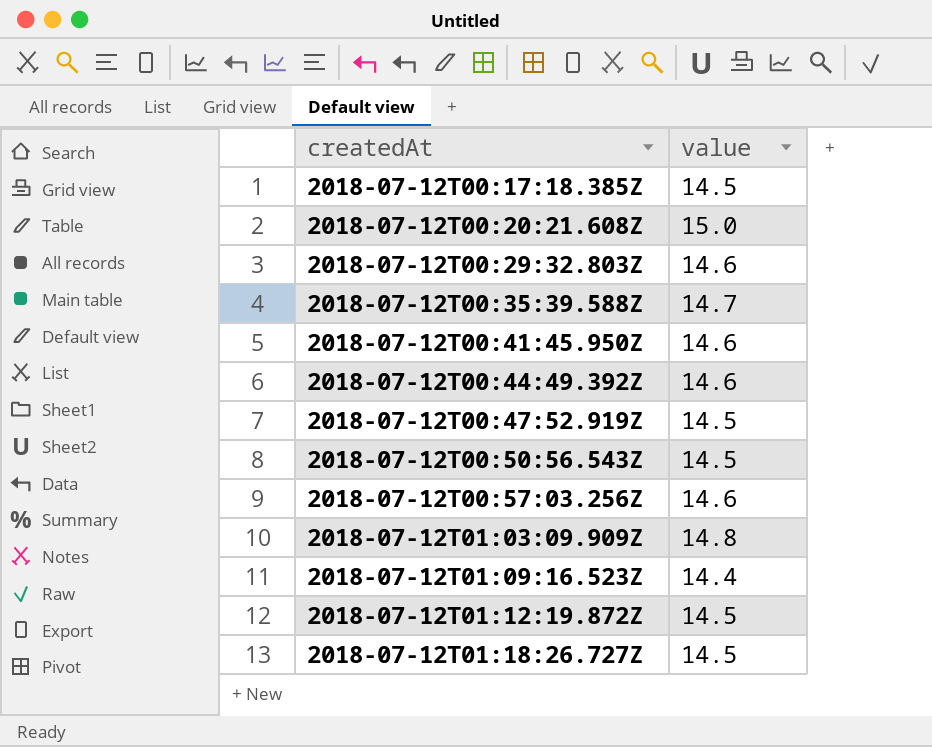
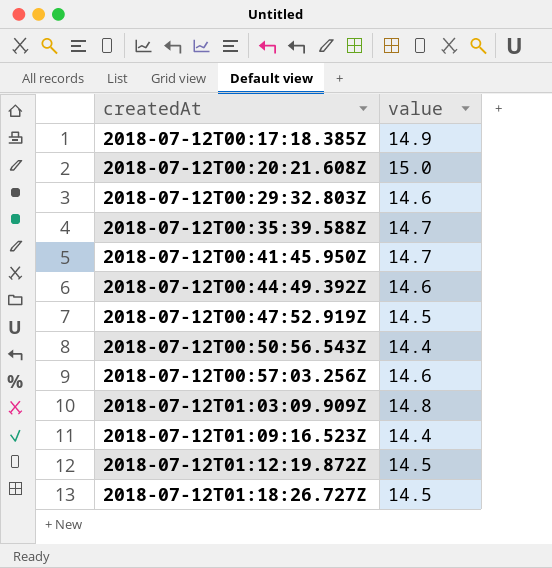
2018-07-12T00:17:18.385Z | value: 14.5 -> 14.9
2018-07-12T00:41:45.950Z | value: 14.6 -> 14.7
2018-07-12T00:50:56.543Z | value: 14.5 -> 14.4

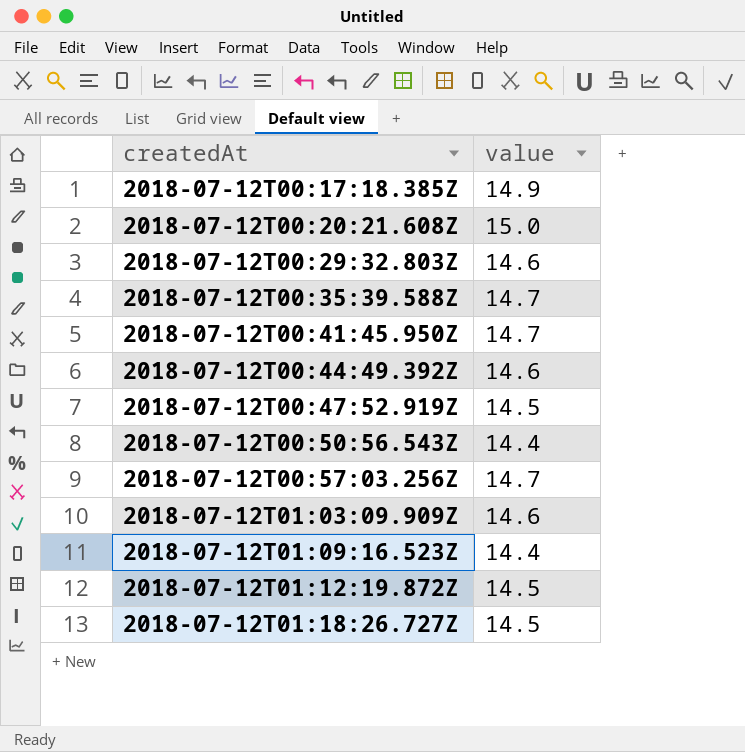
2018-07-12T00:57:03.256Z | value: 14.6 -> 14.7
2018-07-12T01:03:09.909Z | value: 14.8 -> 14.6

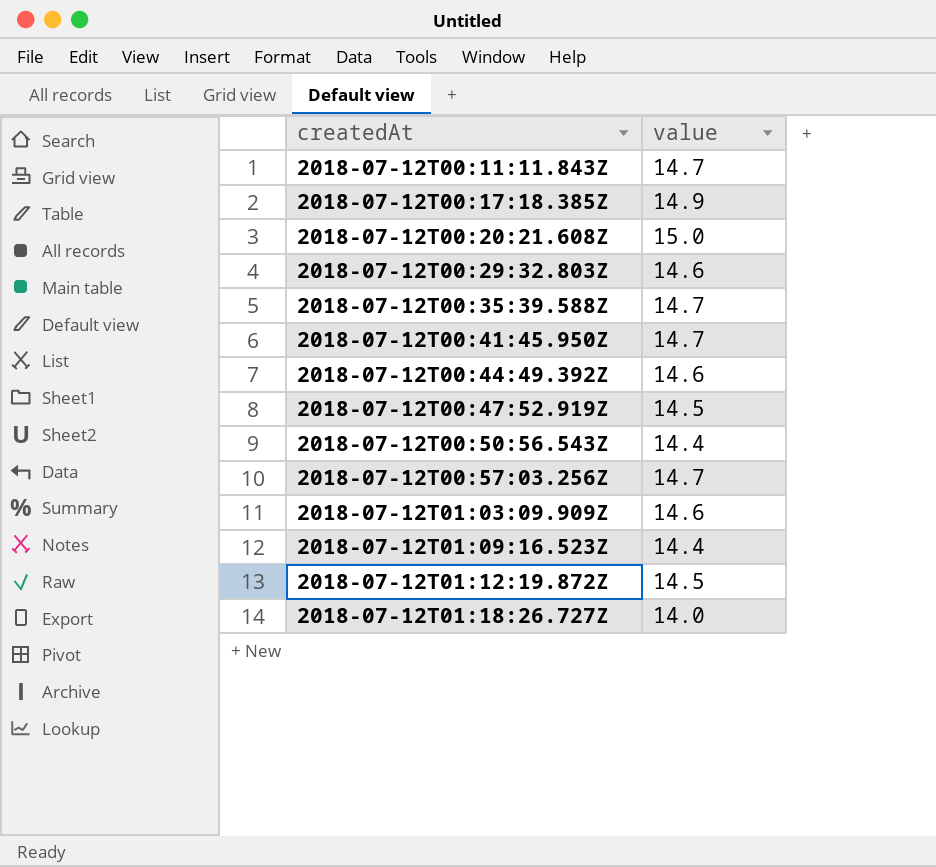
row 2018-07-12T00:11:11.843Z: none -> 14.7
2018-07-12T01:18:26.727Z | value: 14.5 -> 14.0

